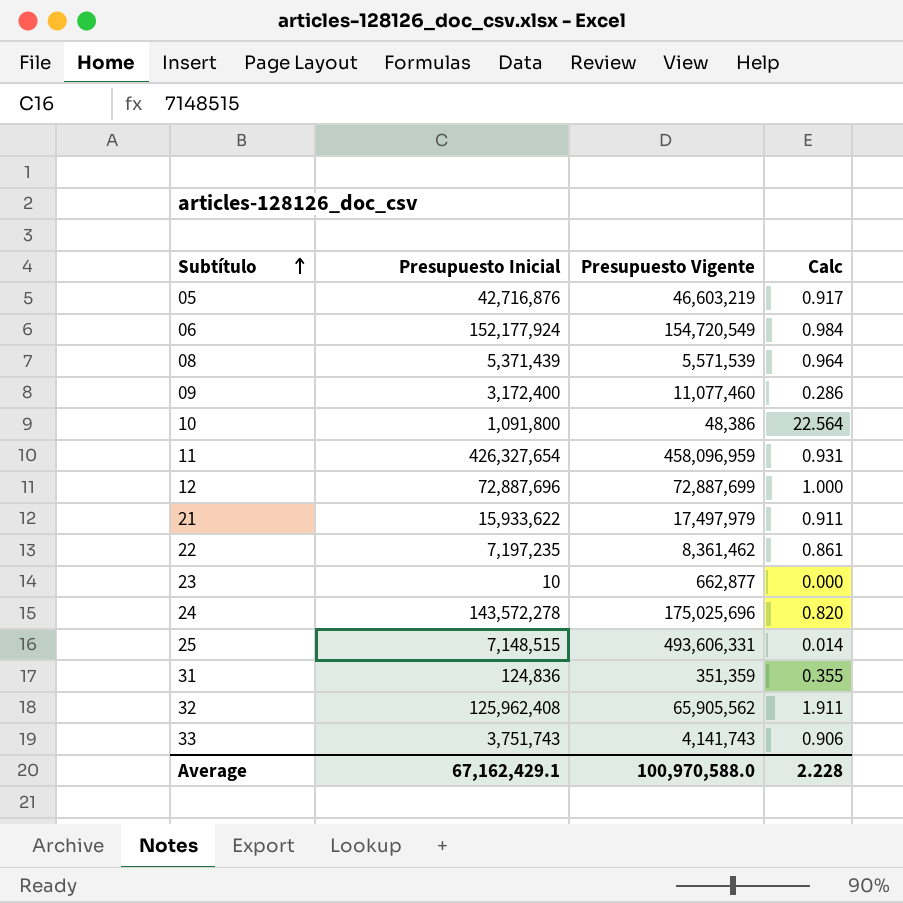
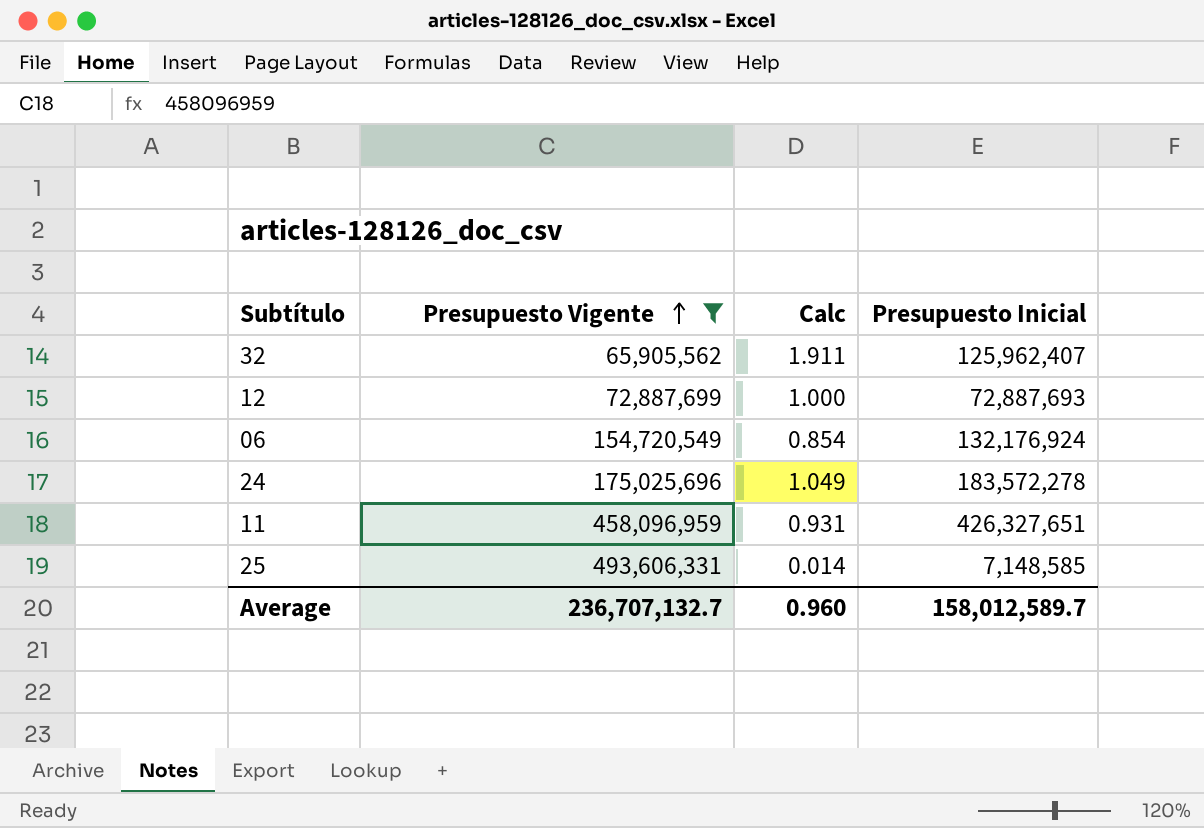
filter: none -> Presupuesto Vigente >= 65,905,562
row order: Subtítulo ascending -> Presupuesto Vigente ascending
column Presupuesto Inicial | position: 2 -> 4
32 | Presupuesto Inicial: 125,962,408 -> 125,962,407
12 | Presupuesto Inicial: 72,887,696 -> 72,887,693
06 | Calc: 0.984 -> 0.854
06 | Presupuesto Inicial: 152,177,924 -> 132,176,924
24 | Calc: 0.820 -> 1.049
24 | Presupuesto Inicial: 143,572,278 -> 183,572,278
11 | Presupuesto Inicial: 426,327,654 -> 426,327,651
25 | Presupuesto Inicial: 7,148,515 -> 7,148,585
Average | Presupuesto Vigente: 100,970,588.0 -> 236,707,132.7
Average | Calc: 2.228 -> 0.960
Average | Presupuesto Inicial: 67,162,429.1 -> 158,012,589.7

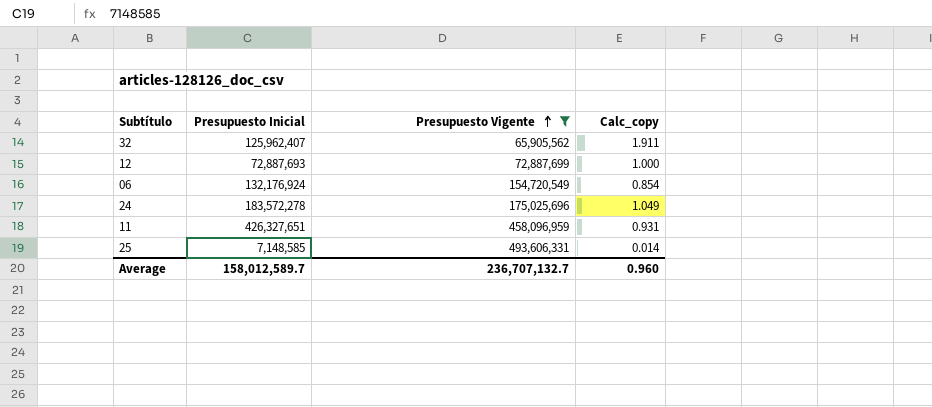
column Presupuesto Inicial | position: 4 -> 2
column name: Calc -> Calc_copy

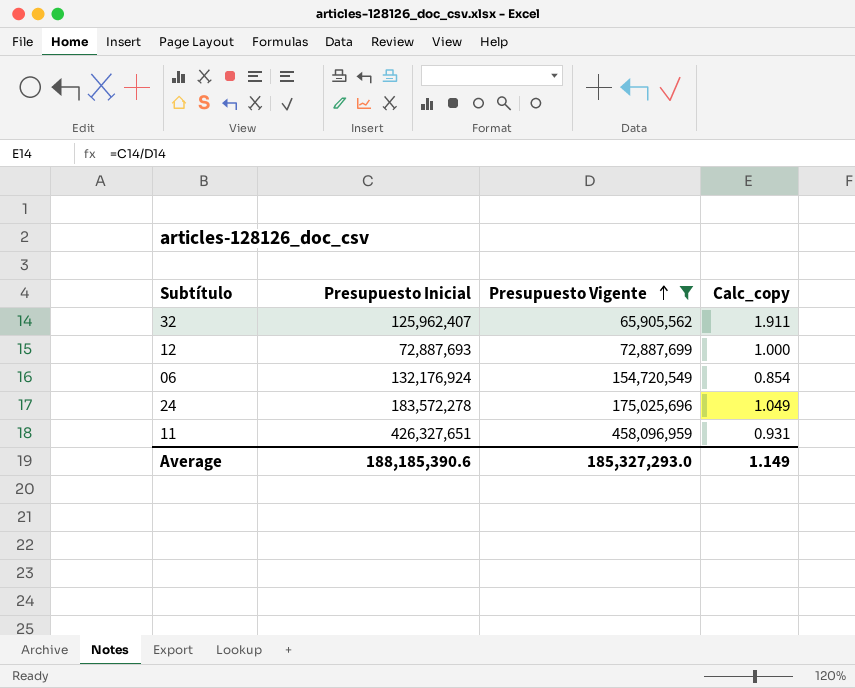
row 25: 7,148,585 | 493,606,331 | 0.014 -> none
Average | Presupuesto Inicial: 158,012,589.7 -> 188,185,390.6
Average | Presupuesto Vigente: 236,707,132.7 -> 185,327,293.0
Average | Calc_copy: 0.960 -> 1.149

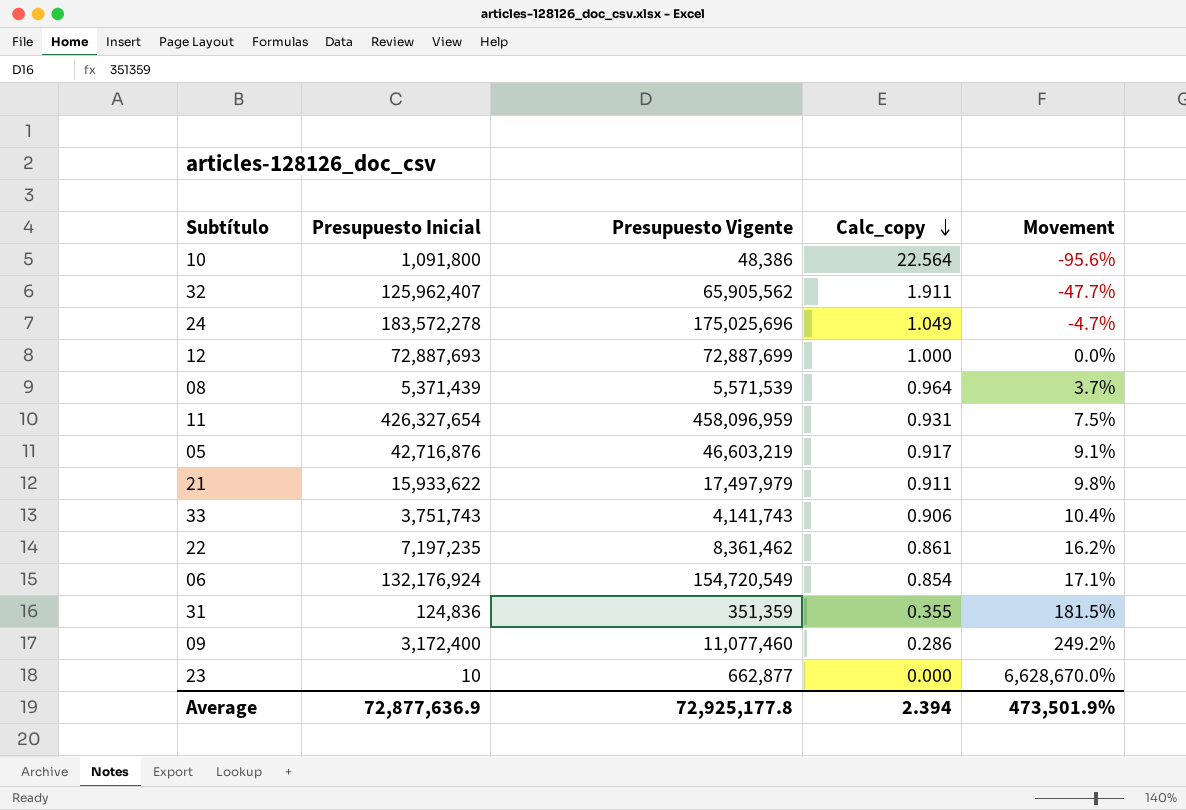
filter: Presupuesto Vigente >= 65,905,562 -> none
row order: Presupuesto Vigente ascending -> Calc_copy descending
column Movement | formula: none -> ([Presupuesto Vigente] - [Presupuesto Inicial]) / [Presupuesto Inicial]
11 | Presupuesto Inicial: 426,327,651 -> 426,327,654
Average | Presupuesto Inicial: 188,185,390.6 -> 72,877,636.9
Average | Presupuesto Vigente: 185,327,293.0 -> 72,925,177.8
Average | Calc_copy: 1.149 -> 2.394

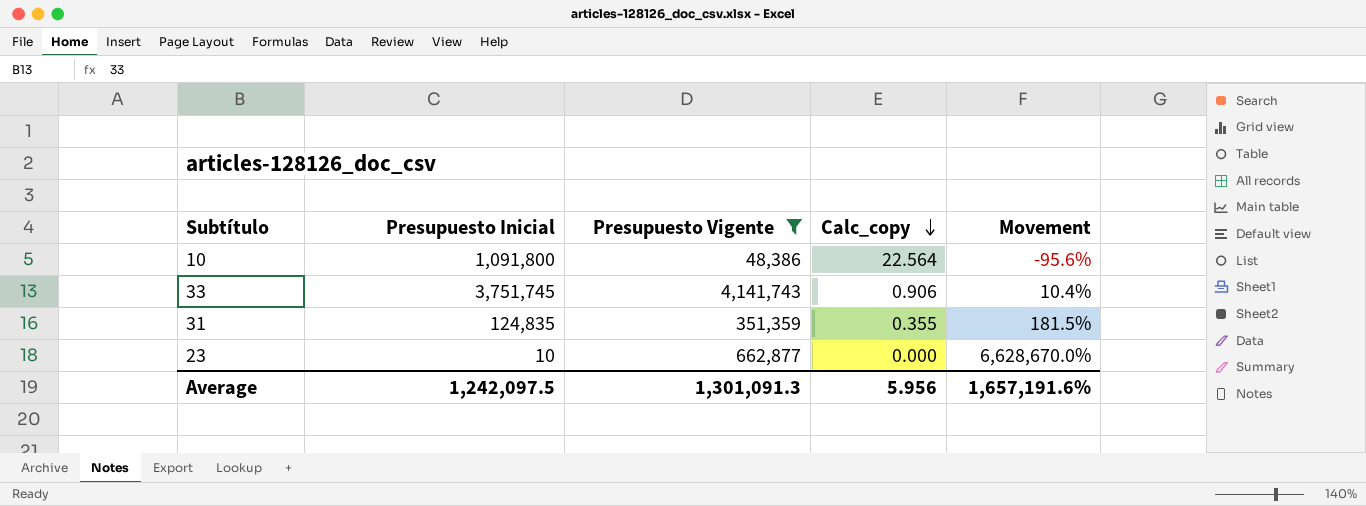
filter: none -> Presupuesto Vigente <= 4,141,743
33 | Presupuesto Inicial: 3,751,743 -> 3,751,745
31 | Presupuesto Inicial: 124,836 -> 124,835
Average | Presupuesto Inicial: 72,877,636.9 -> 1,242,097.5
Average | Presupuesto Vigente: 72,925,177.8 -> 1,301,091.3
Average | Calc_copy: 2.394 -> 5.956
Average | Movement: 473,501.9% -> 1,657,191.6%

